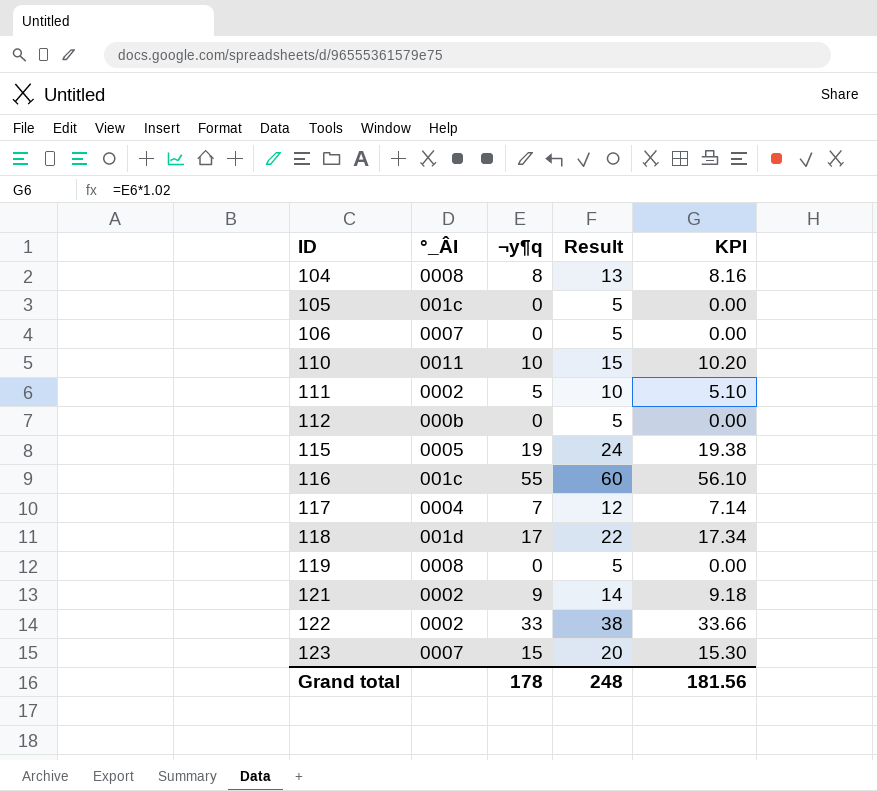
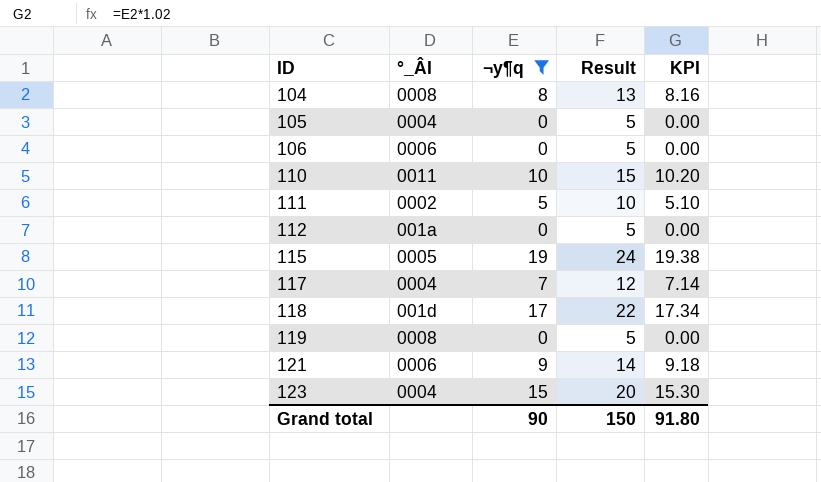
filter: none -> ¬y¶q <= 19
105 | °_ÂI: 001c -> 0004
106 | °_ÂI: 0007 -> 0006
112 | °_ÂI: 000b -> 001a
121 | °_ÂI: 0002 -> 0006
123 | °_ÂI: 0007 -> 0004
Grand total | ¬y¶q: 178 -> 90
Grand total | Result: 248 -> 150
Grand total | KPI: 181.56 -> 91.80

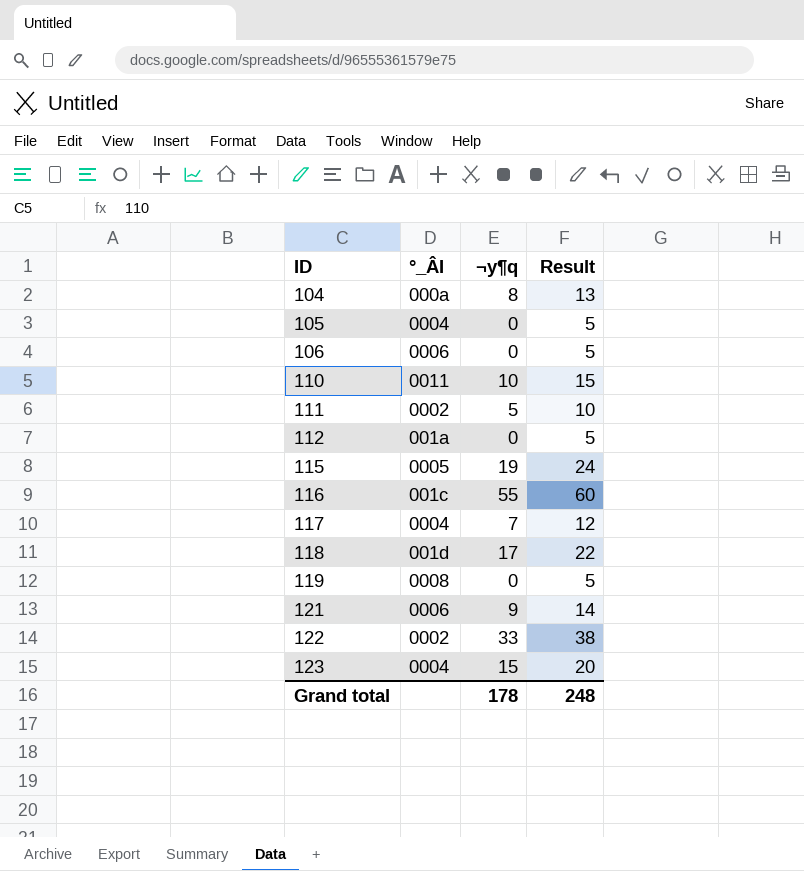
filter: ¬y¶q <= 19 -> none
column KPI | formula: [¬y¶q] * 1.02 -> none
104 | °_ÂI: 0008 -> 000a
Grand total | ¬y¶q: 90 -> 178
Grand total | Result: 150 -> 248

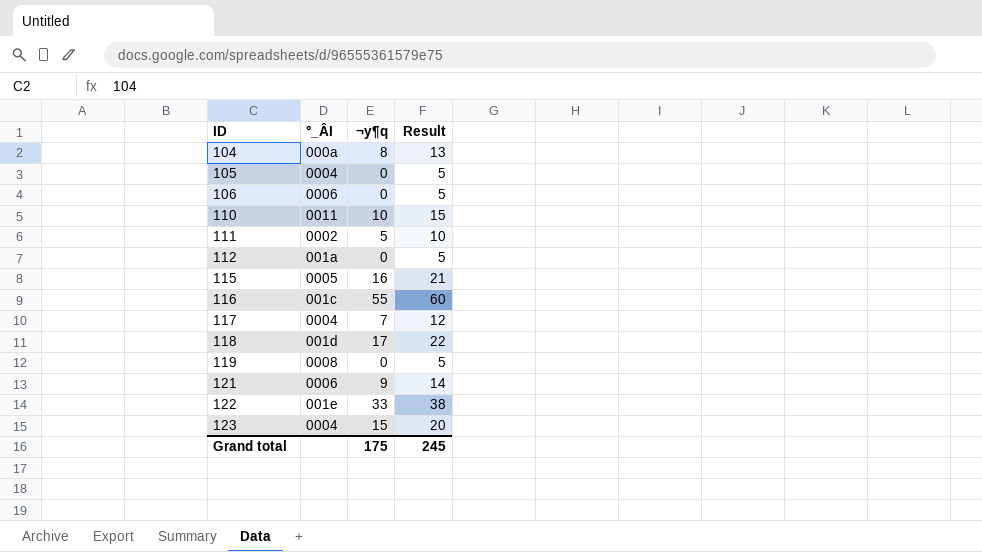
115 | ¬y¶q: 19 -> 16
115 | Result: 24 -> 21
122 | °_ÂI: 0002 -> 001e
Grand total | ¬y¶q: 178 -> 175
Grand total | Result: 248 -> 245

